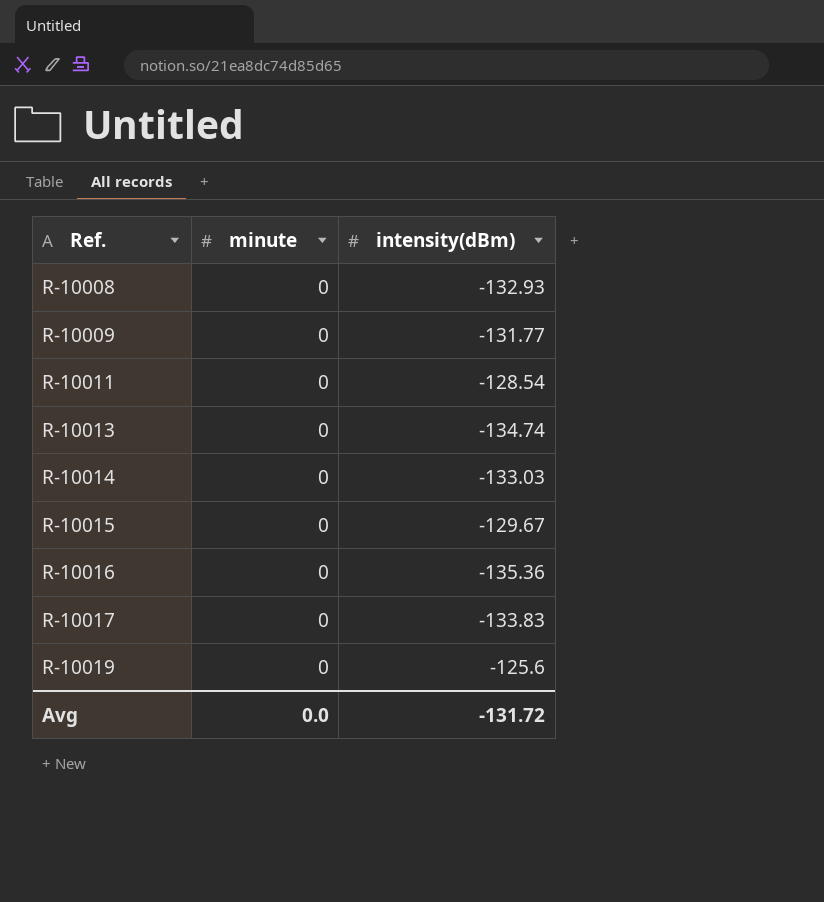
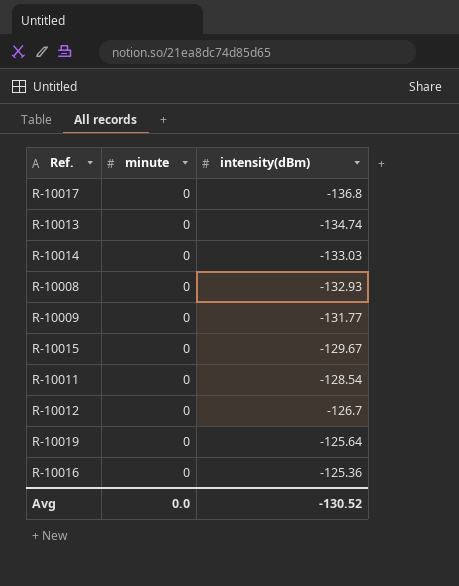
row order: Ref. ascending -> intensity(dBm) ascending
R-10017 | intensity(dBm): -133.83 -> -136.8
row R-10012: none -> 0 | -126.7
R-10019 | intensity(dBm): -125.6 -> -125.64
R-10016 | intensity(dBm): -135.36 -> -125.36
Avg | intensity(dBm): -131.72 -> -130.52

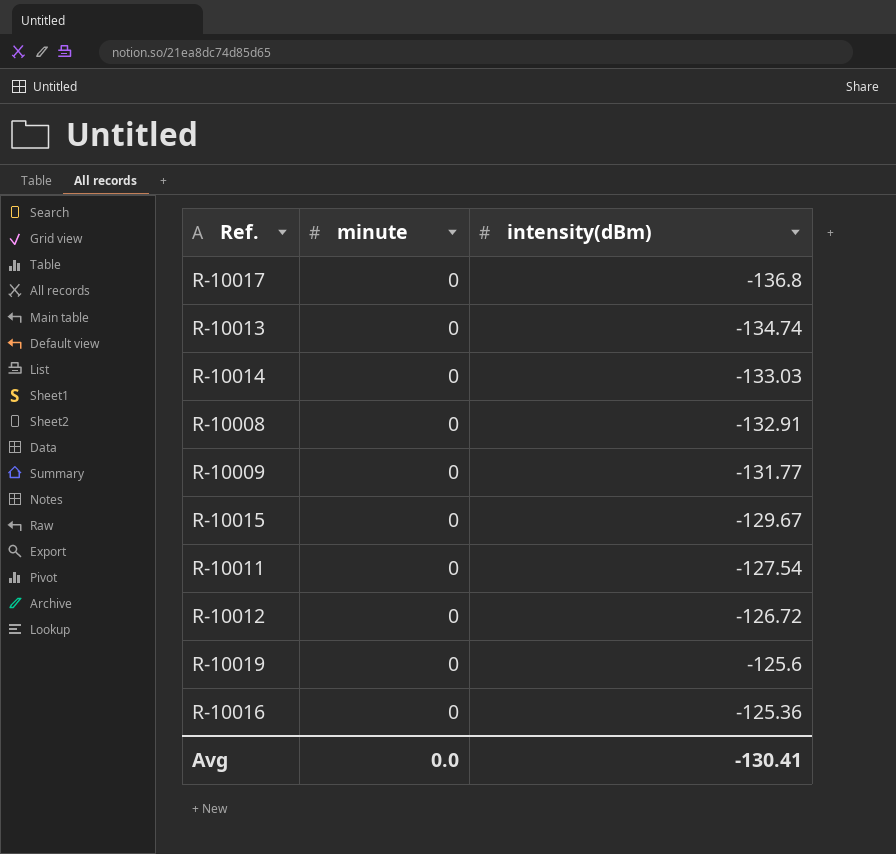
R-10008 | intensity(dBm): -132.93 -> -132.91
R-10011 | intensity(dBm): -128.54 -> -127.54
R-10012 | intensity(dBm): -126.7 -> -126.72
R-10019 | intensity(dBm): -125.64 -> -125.6
Avg | intensity(dBm): -130.52 -> -130.41

